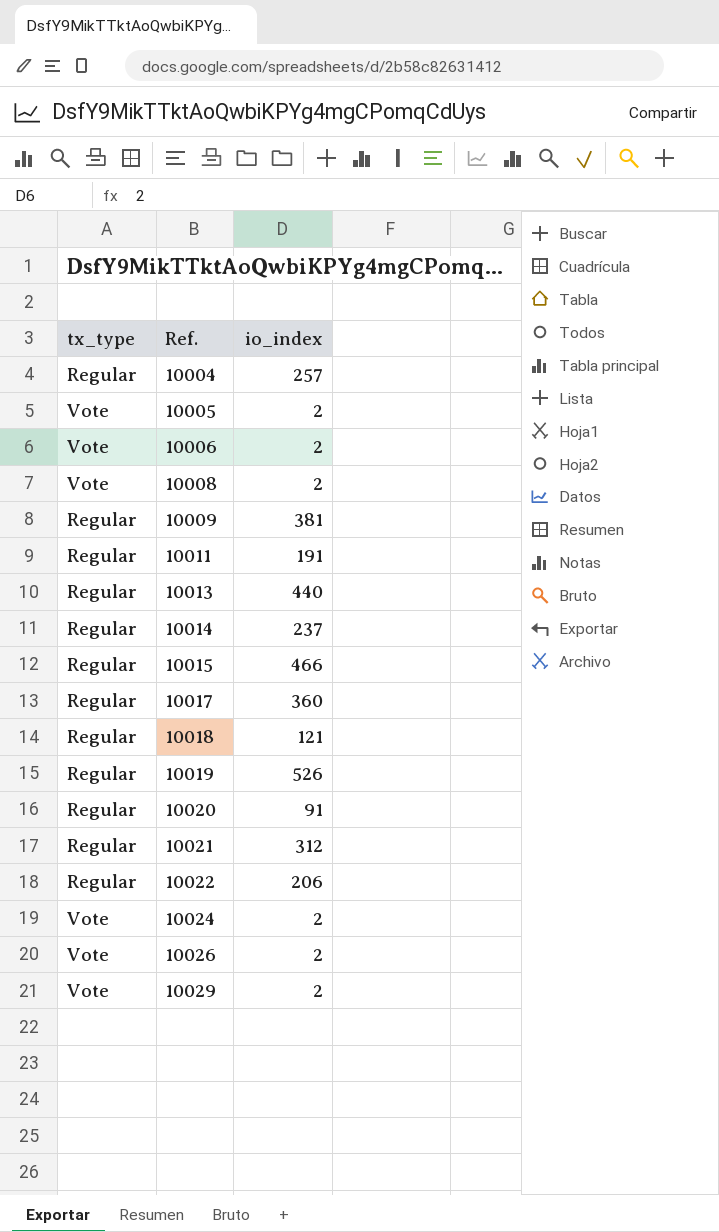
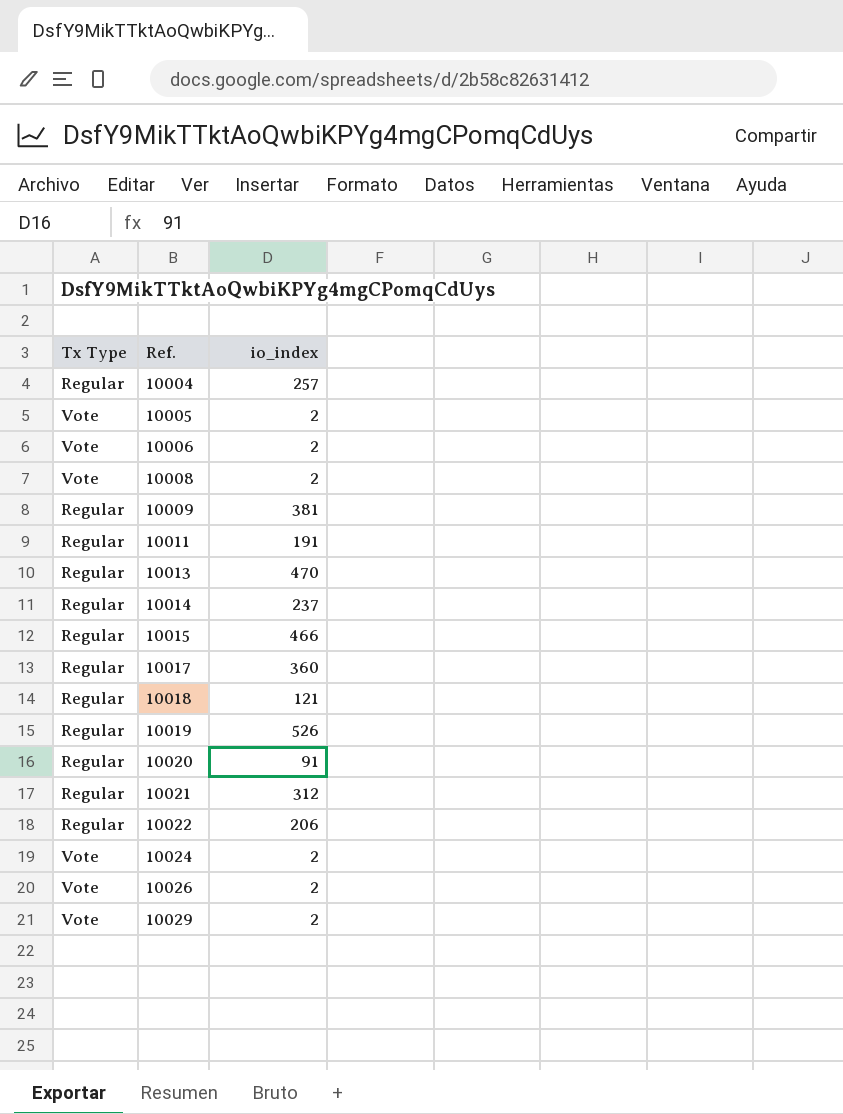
column name: tx_type -> Tx Type
10013 | io_index: 440 -> 470

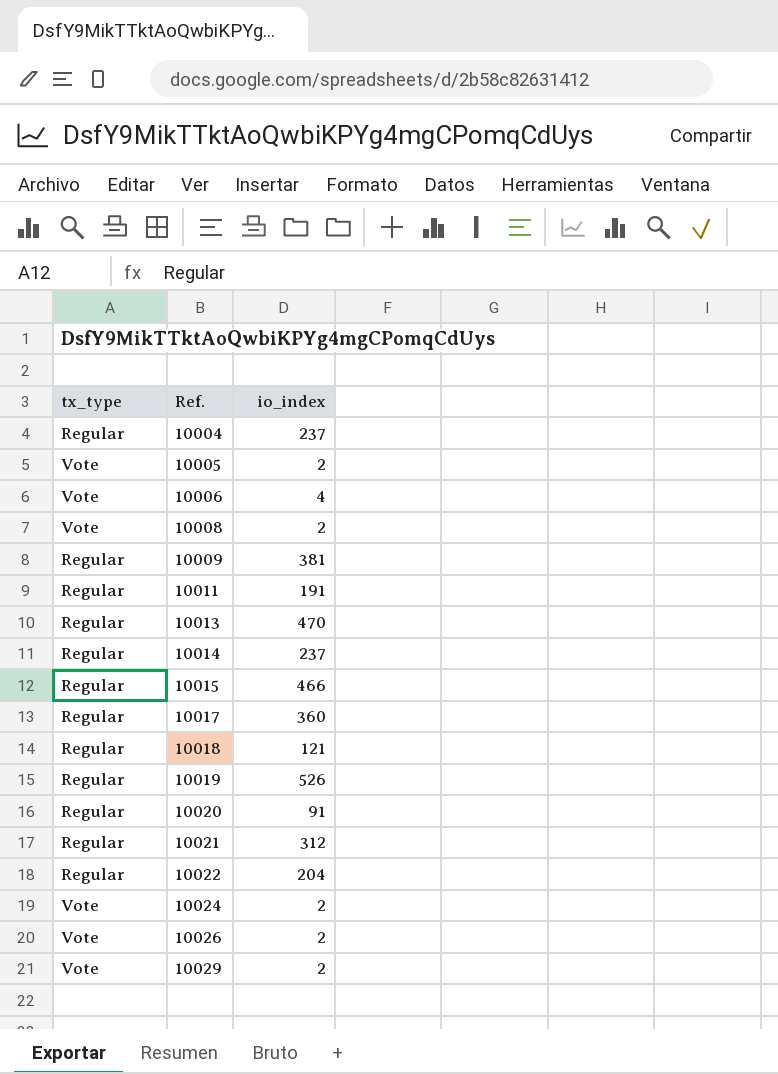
column name: Tx Type -> tx_type
10004 | io_index: 257 -> 237
10006 | io_index: 2 -> 4
10022 | io_index: 206 -> 204

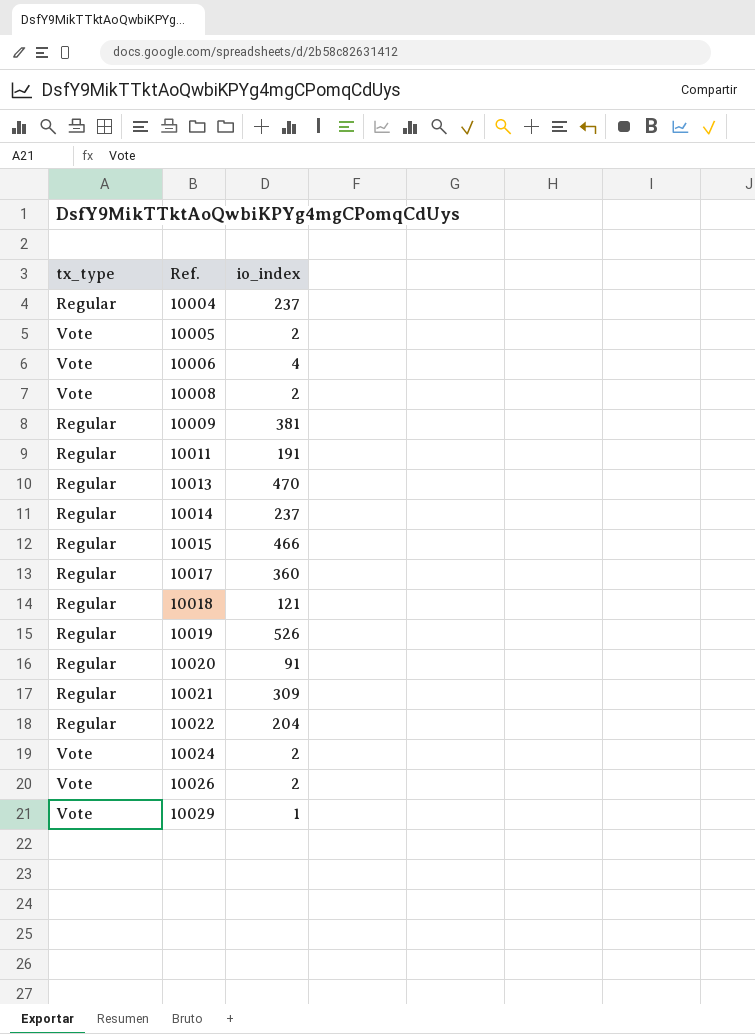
10021 | io_index: 312 -> 309
10029 | io_index: 2 -> 1

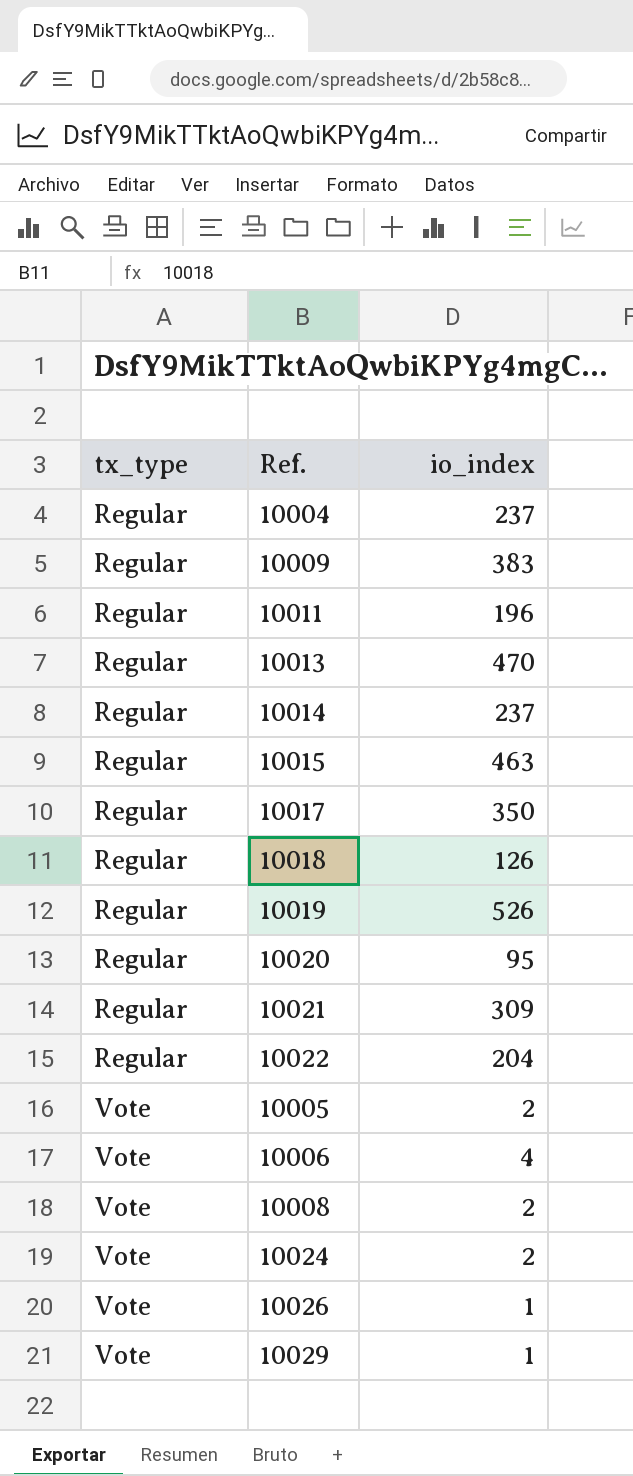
row order: Ref. ascending -> tx_type ascending
10009 | io_index: 381 -> 383
10011 | io_index: 191 -> 196
10015 | io_index: 466 -> 463
10017 | io_index: 360 -> 350
10018 | io_index: 121 -> 126
10020 | io_index: 91 -> 95
10026 | io_index: 2 -> 1

